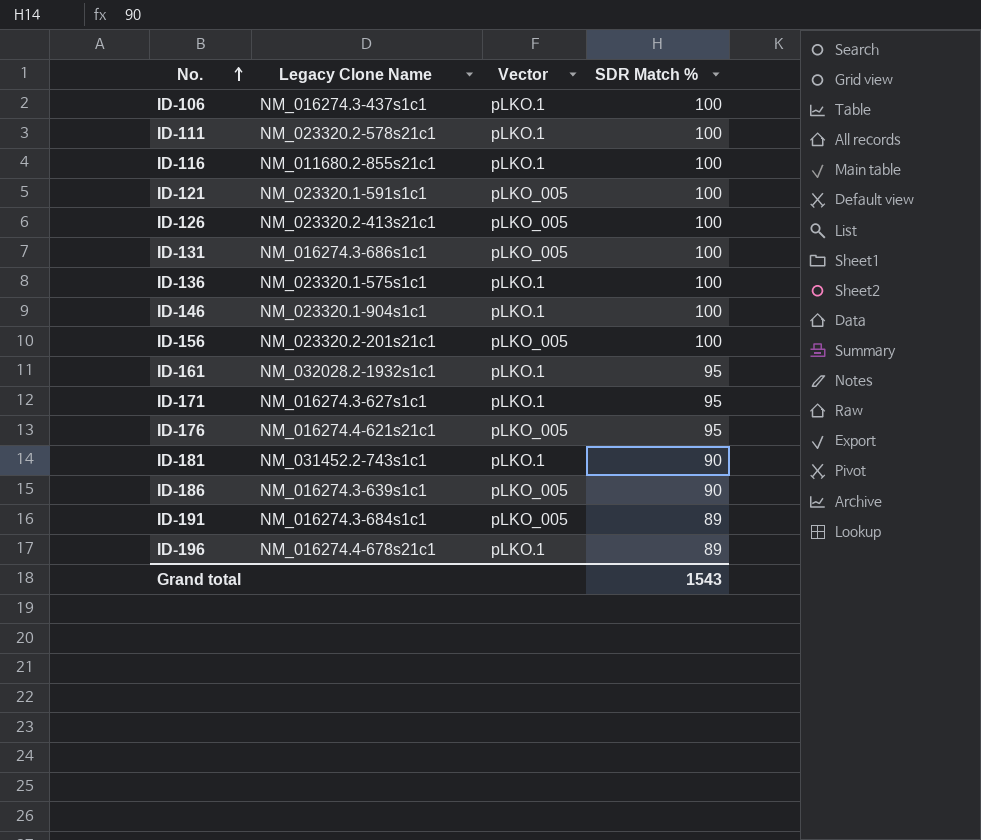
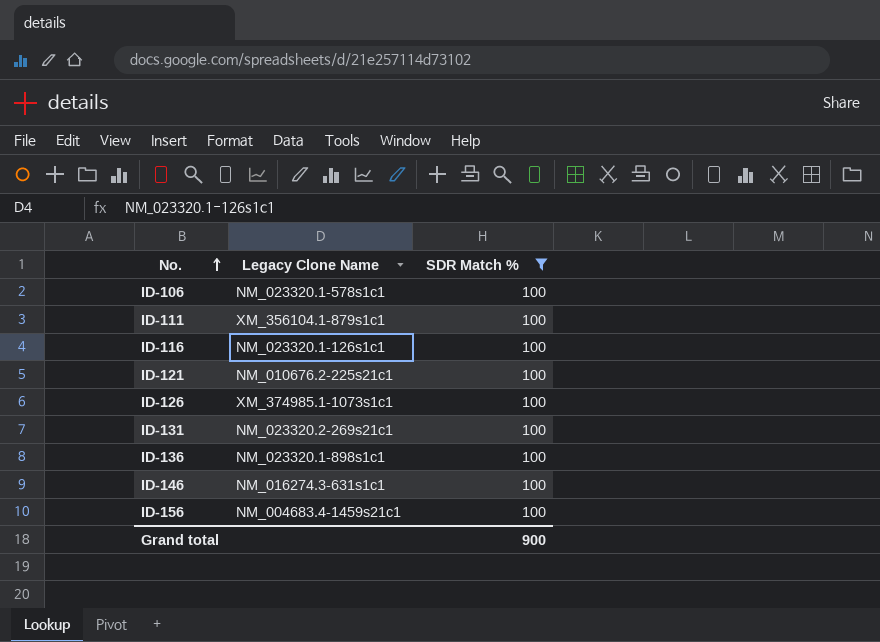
filter: none -> SDR Match % = 100
column Vector | position: 3 -> none
ID-106 | Legacy Clone Name: NM_016274.3-437s1c1 -> NM_023320.1-578s1c1
ID-111 | Legacy Clone Name: NM_023320.2-578s21c1 -> XM_356104.1-879s1c1
ID-116 | Legacy Clone Name: NM_011680.2-855s21c1 -> NM_023320.1-126s1c1
ID-121 | Legacy Clone Name: NM_023320.1-591s1c1 -> NM_010676.2-225s21c1
ID-126 | Legacy Clone Name: NM_023320.2-413s21c1 -> XM_374985.1-1073s1c1
ID-131 | Legacy Clone Name: NM_016274.3-686s1c1 -> NM_023320.2-269s21c1
ID-136 | Legacy Clone Name: NM_023320.1-575s1c1 -> NM_023320.1-898s1c1
ID-146 | Legacy Clone Name: NM_023320.1-904s1c1 -> NM_016274.3-631s1c1
ID-156 | Legacy Clone Name: NM_023320.2-201s21c1 -> NM_004683.4-1459s21c1
Grand total | SDR Match %: 1543 -> 900

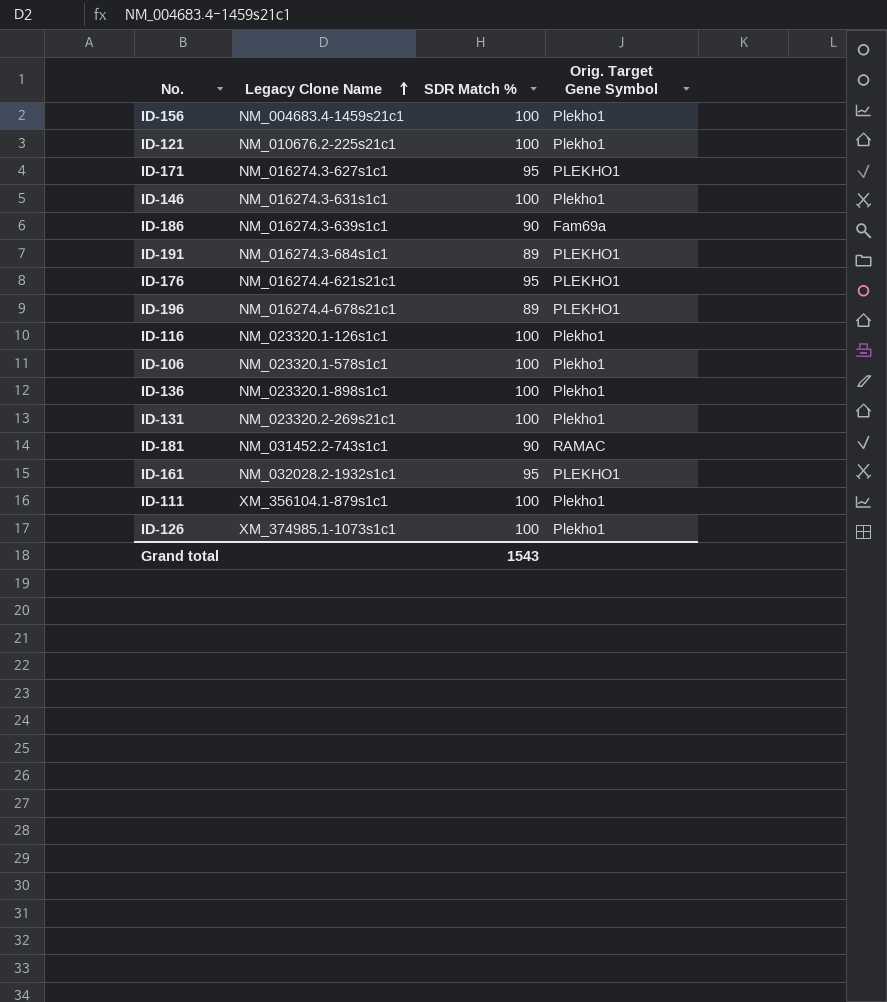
filter: SDR Match % = 100 -> none
row order: No. ascending -> Legacy Clone Name ascending
column Orig. Target Gene Symbol | position: none -> 4
Grand total | SDR Match %: 900 -> 1543

